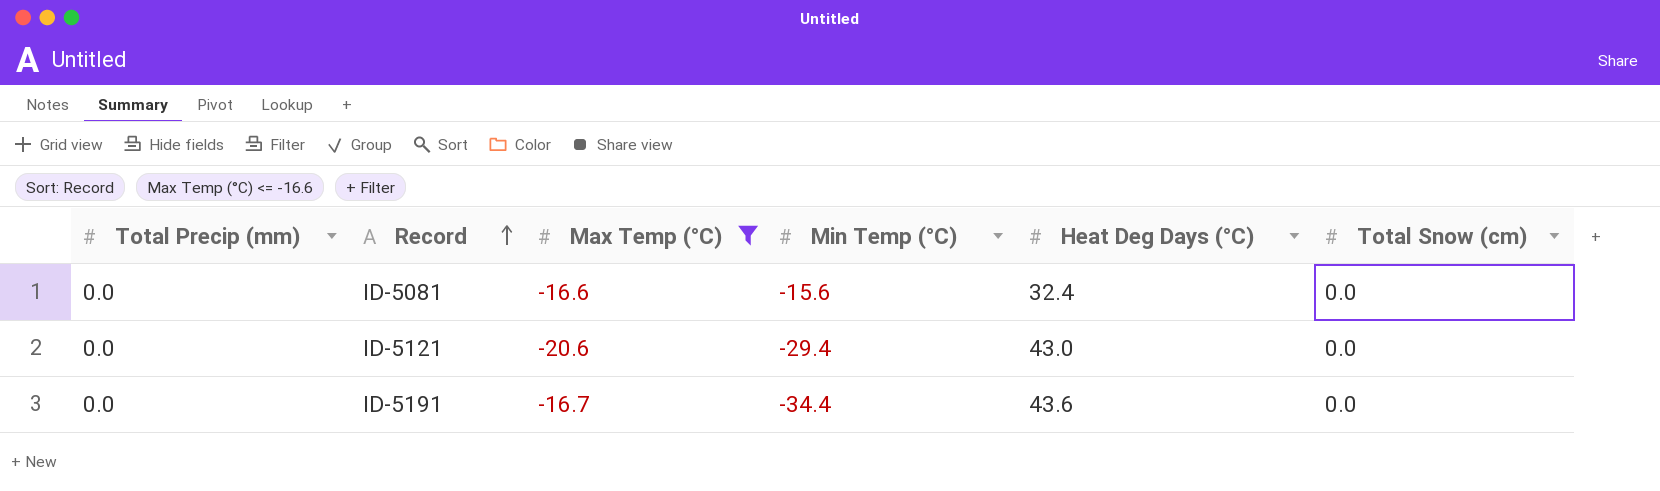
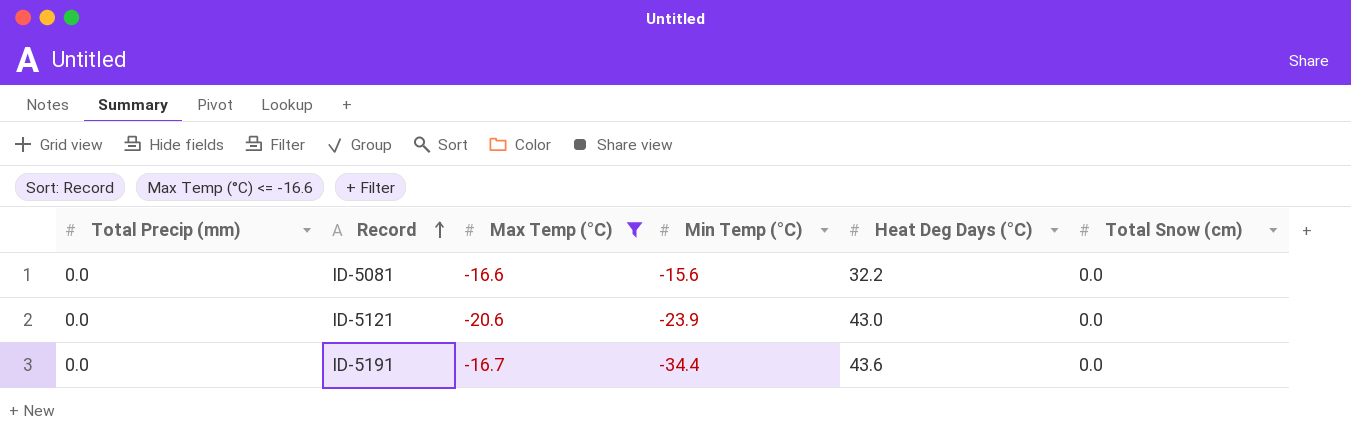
ID-5081 | Heat Deg Days (°C): 32.4 -> 32.2
ID-5121 | Min Temp (°C): -29.4 -> -23.9

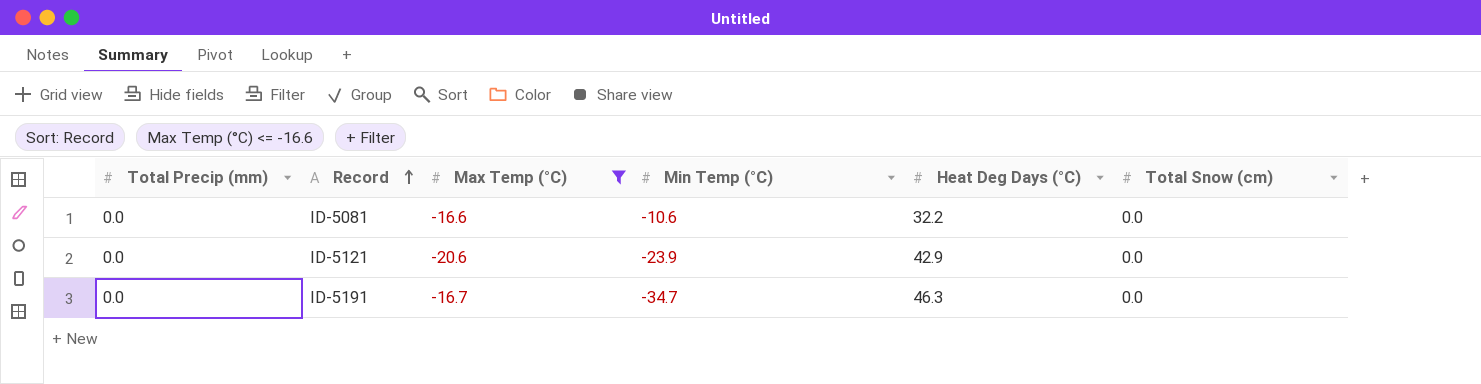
ID-5081 | Min Temp (°C): -15.6 -> -10.6
ID-5121 | Heat Deg Days (°C): 43.0 -> 42.9
ID-5191 | Min Temp (°C): -34.4 -> -34.7
ID-5191 | Heat Deg Days (°C): 43.6 -> 46.3

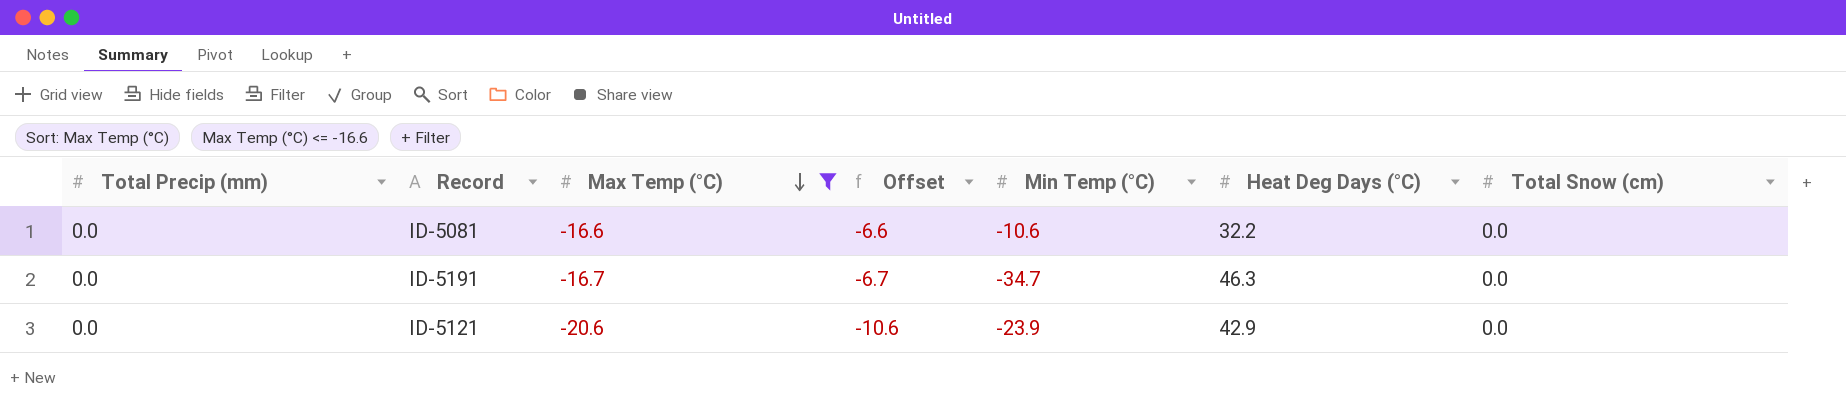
row order: Record ascending -> Max Temp (°C) descending
column Offset | formula: none -> [Max Temp (°C)] + 10

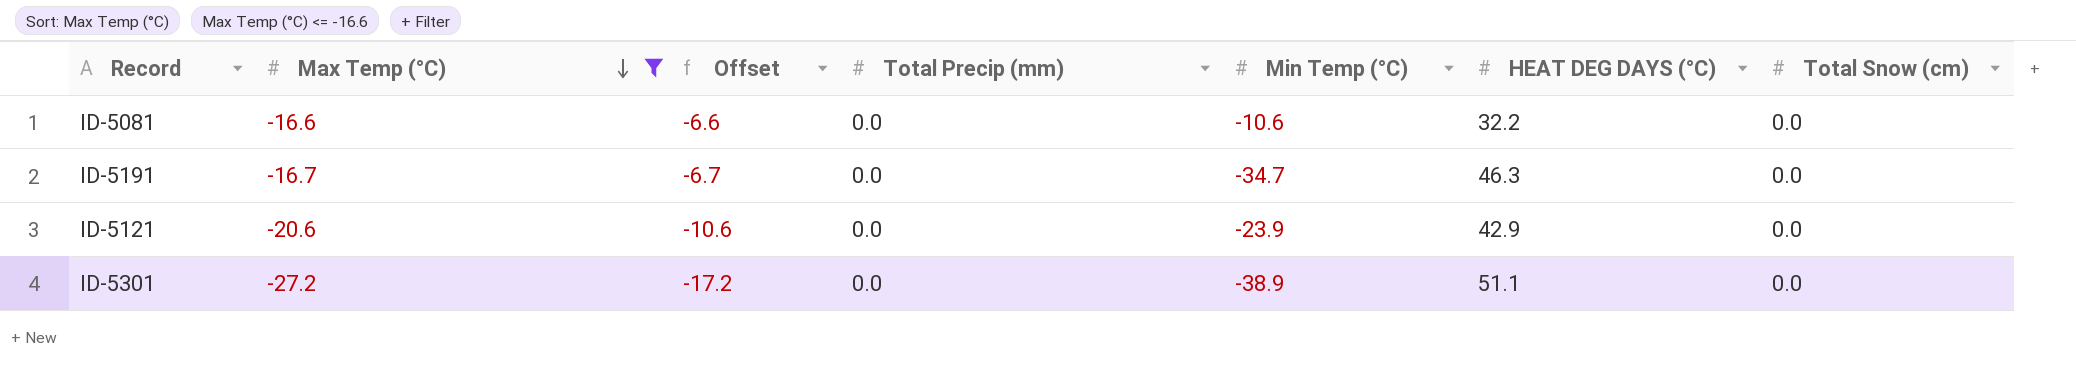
column Total Precip (mm) | position: 1 -> 4
column name: Heat Deg Days (°C) -> HEAT DEG DAYS (°C)
row ID-5301: none -> -27.2 | -17.2 | 0.0 | -38.9 | 51.1 | 0.0

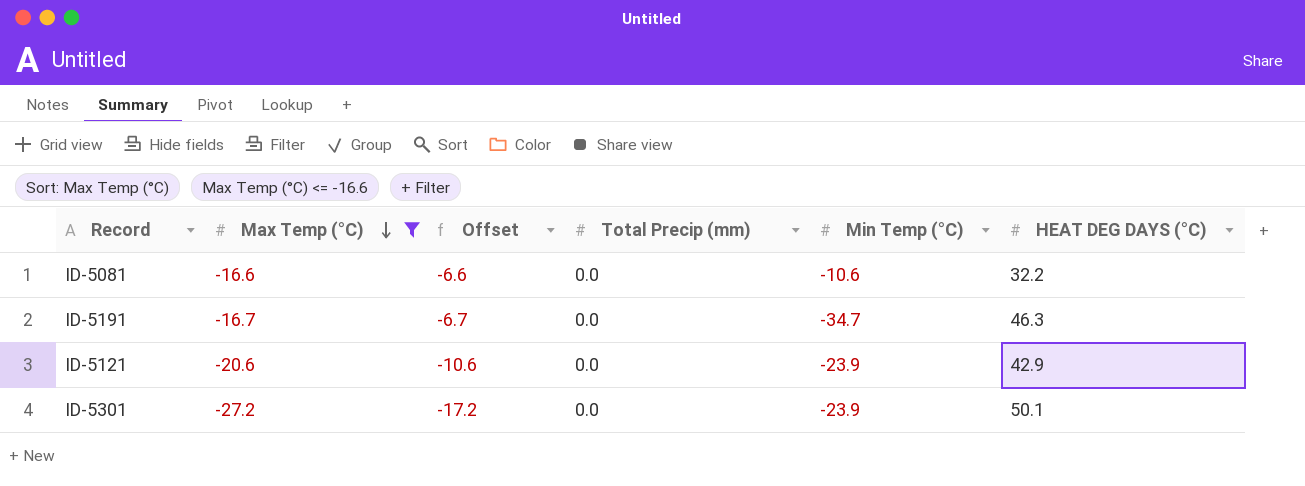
column Total Snow (cm) | position: 7 -> none
ID-5301 | Min Temp (°C): -38.9 -> -23.9
ID-5301 | HEAT DEG DAYS (°C): 51.1 -> 50.1

